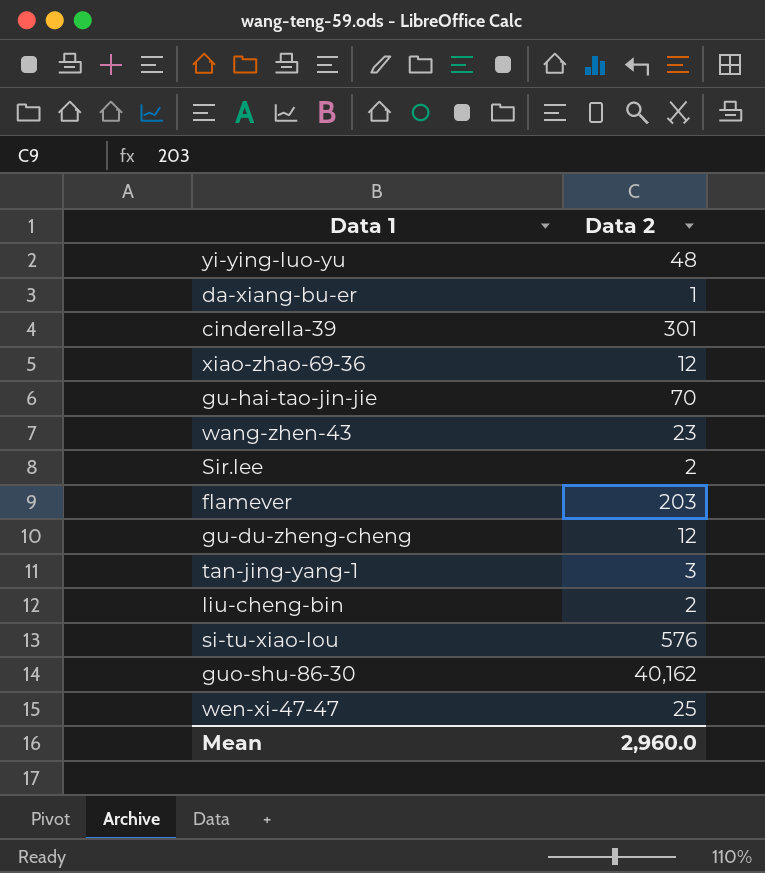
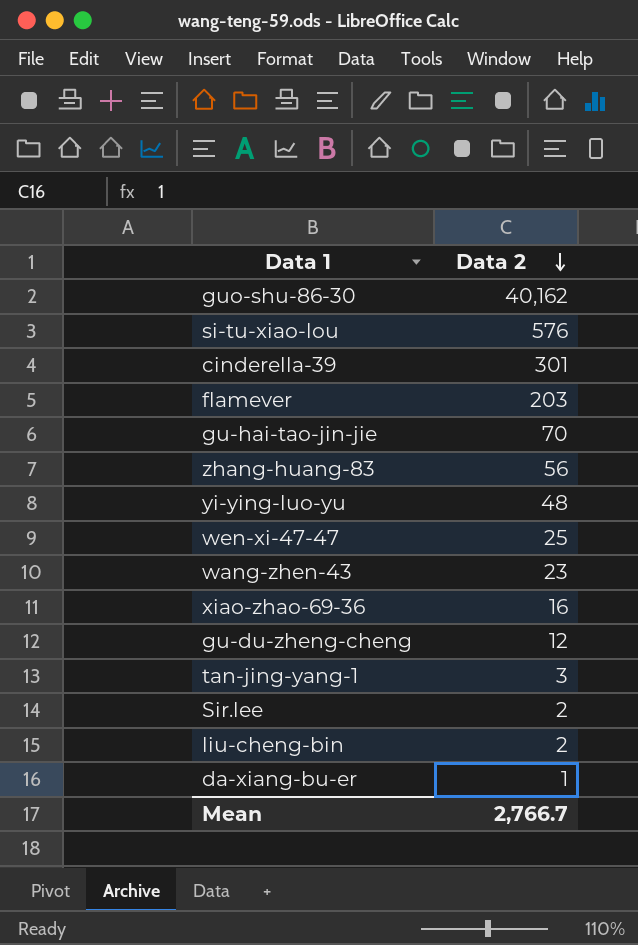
row order: none -> Data 2 descending
row zhang-huang-83: none -> 56
xiao-zhao-69-36 | Data 2: 12 -> 16
Mean | Data 2: 2,960.0 -> 2,766.7

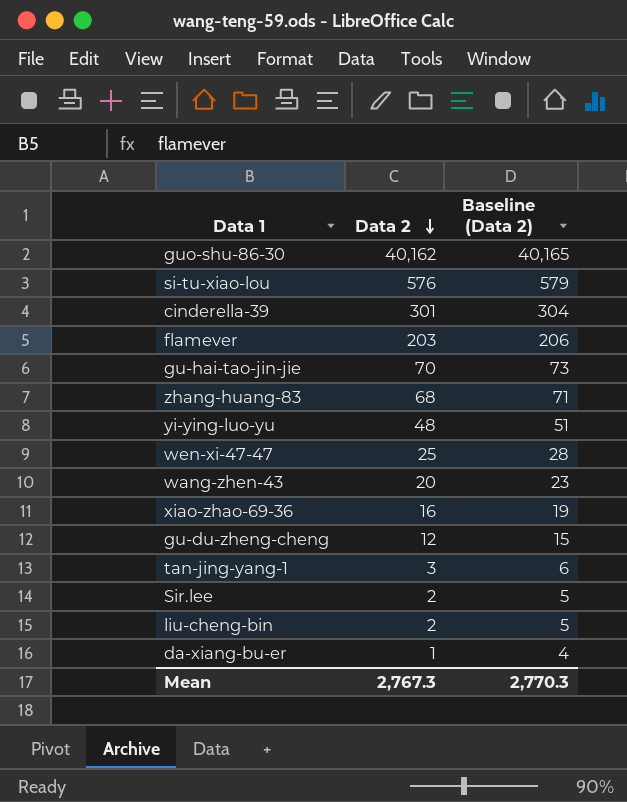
column Baseline (Data 2) | formula: none -> [Data 2] + 3
zhang-huang-83 | Data 2: 56 -> 68
wang-zhen-43 | Data 2: 23 -> 20
Mean | Data 2: 2,766.7 -> 2,767.3

